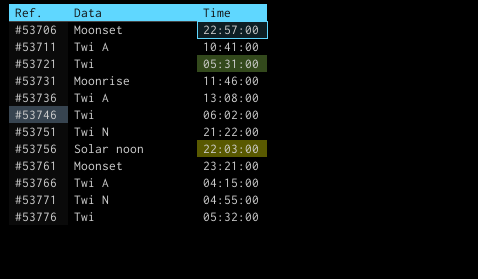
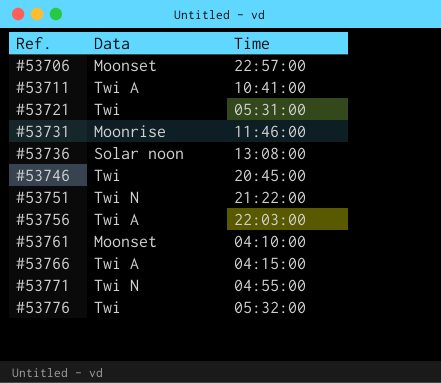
#53736 | Data: Twi A -> Solar noon
#53746 | Time: 06:02:00 -> 20:45:00
#53756 | Data: Solar noon -> Twi A
#53761 | Time: 23:21:00 -> 04:10:00

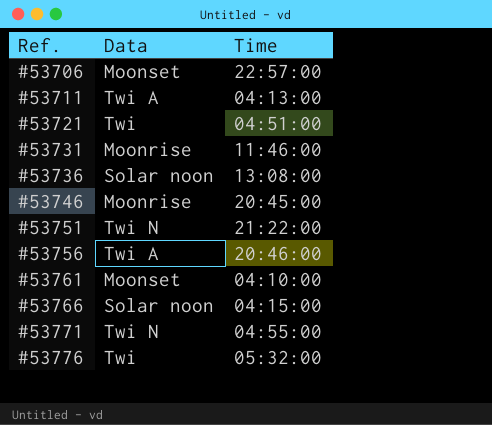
#53711 | Time: 10:41:00 -> 04:13:00
#53721 | Time: 05:31:00 -> 04:51:00
#53746 | Data: Twi -> Moonrise
#53756 | Time: 22:03:00 -> 20:46:00
#53766 | Data: Twi A -> Solar noon

